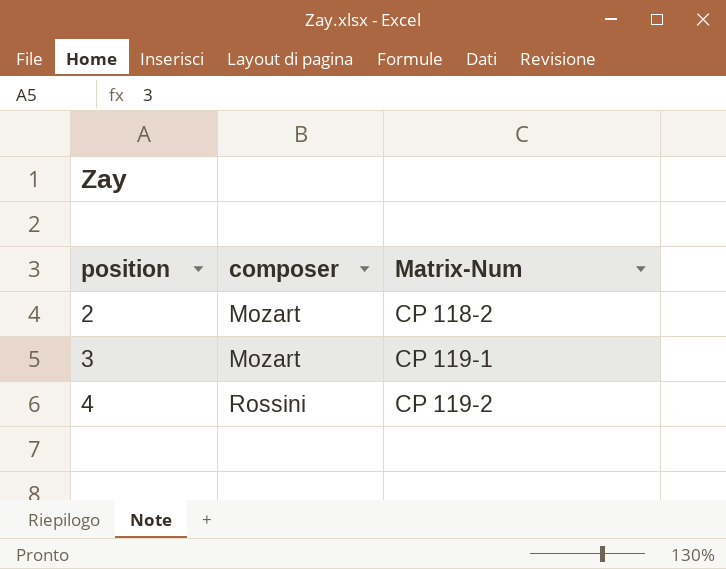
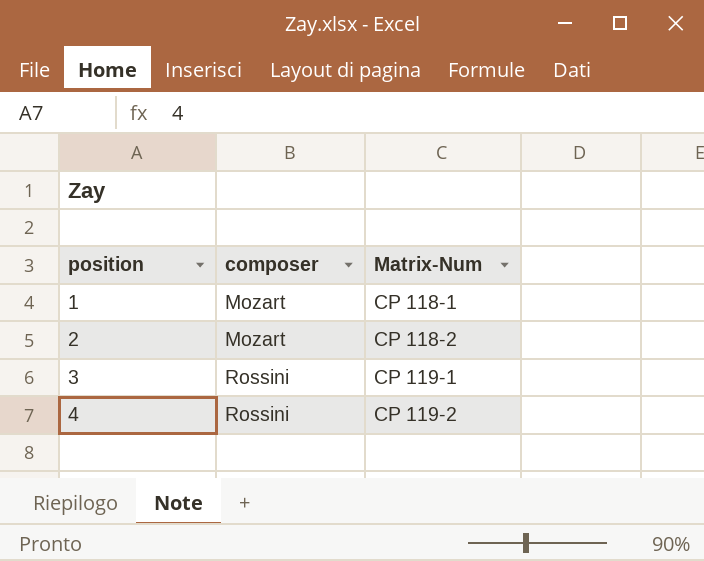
row 1: none -> Mozart | CP 118-1
3 | composer: Mozart -> Rossini

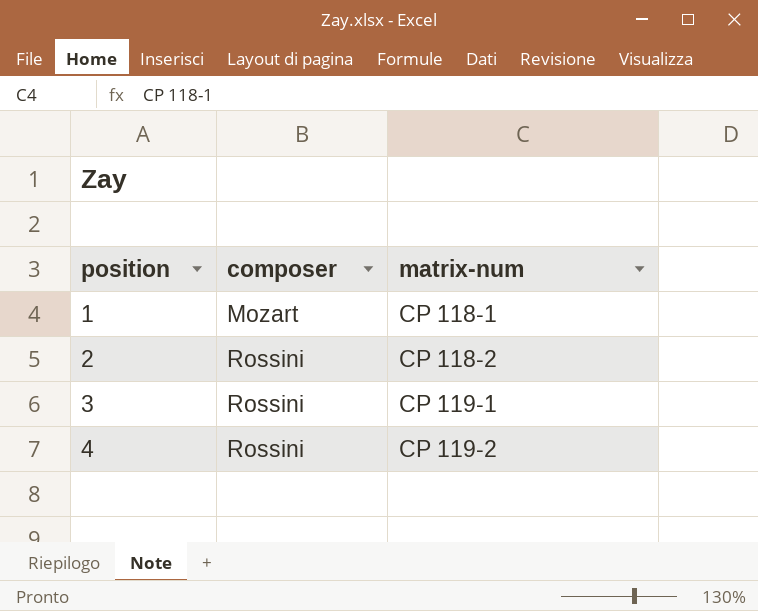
column name: Matrix-Num -> matrix-num
2 | composer: Mozart -> Rossini

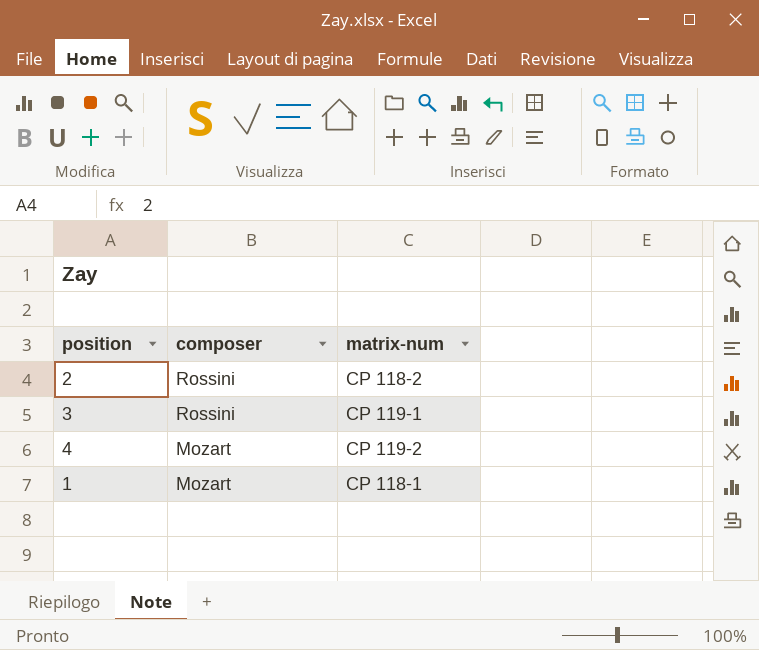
row order: position ascending -> composer descending
4 | composer: Rossini -> Mozart

